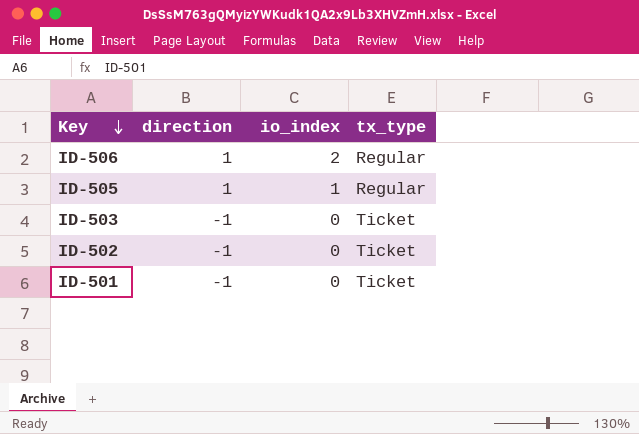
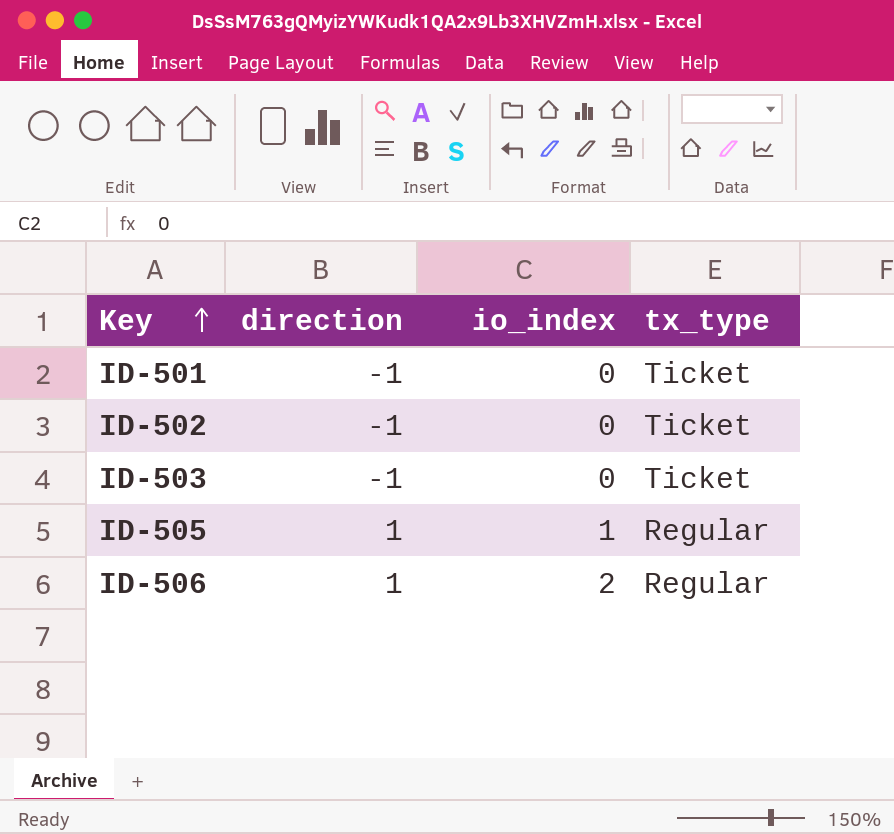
row order: Key descending -> Key ascending

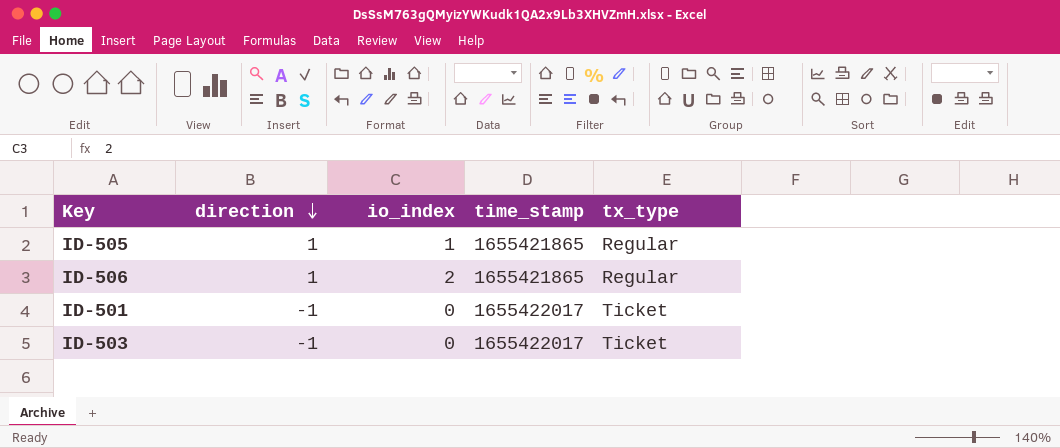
row order: Key ascending -> direction descending
column time_stamp | position: none -> 4
row ID-502: -1 | 0 | Ticket -> none

